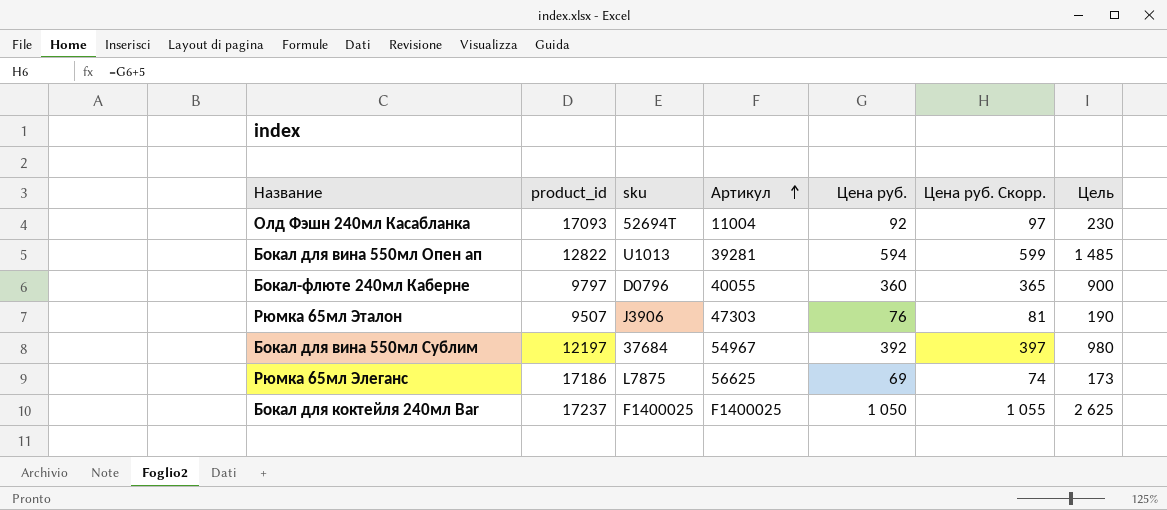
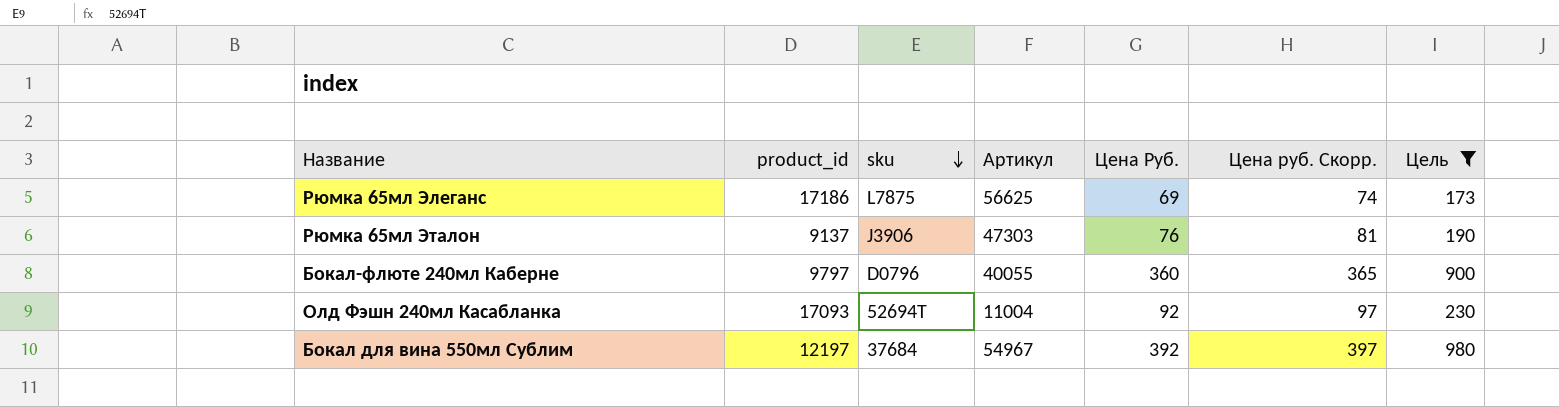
filter: none -> Цель <= 980
row order: Артикул ascending -> sku descending
column name: Цена руб. -> Цена Руб.
Рюмка 65мл Эталон | product_id: 9507 -> 9137

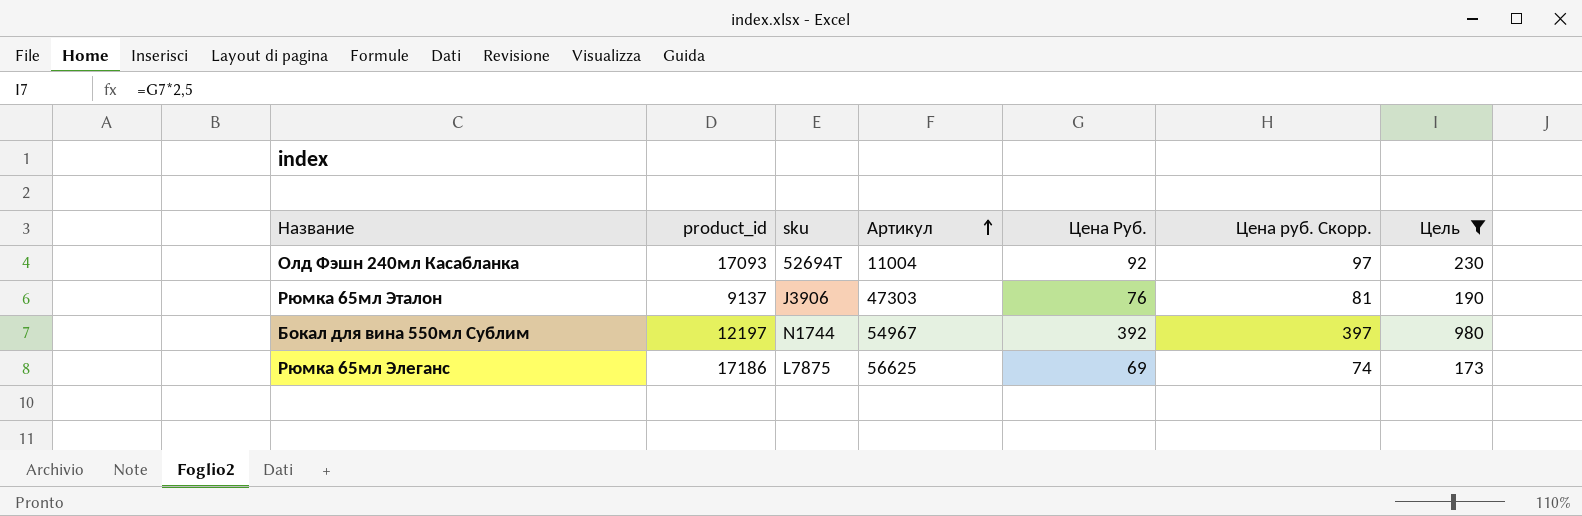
row order: sku descending -> Артикул ascending
row Бокал-флюте 240мл Каберне: 9797 | D0796 | 40055 | 360 | 365 | 900 -> none
Бокал для вина 550мл Сублим | sku: 37684 -> N1744

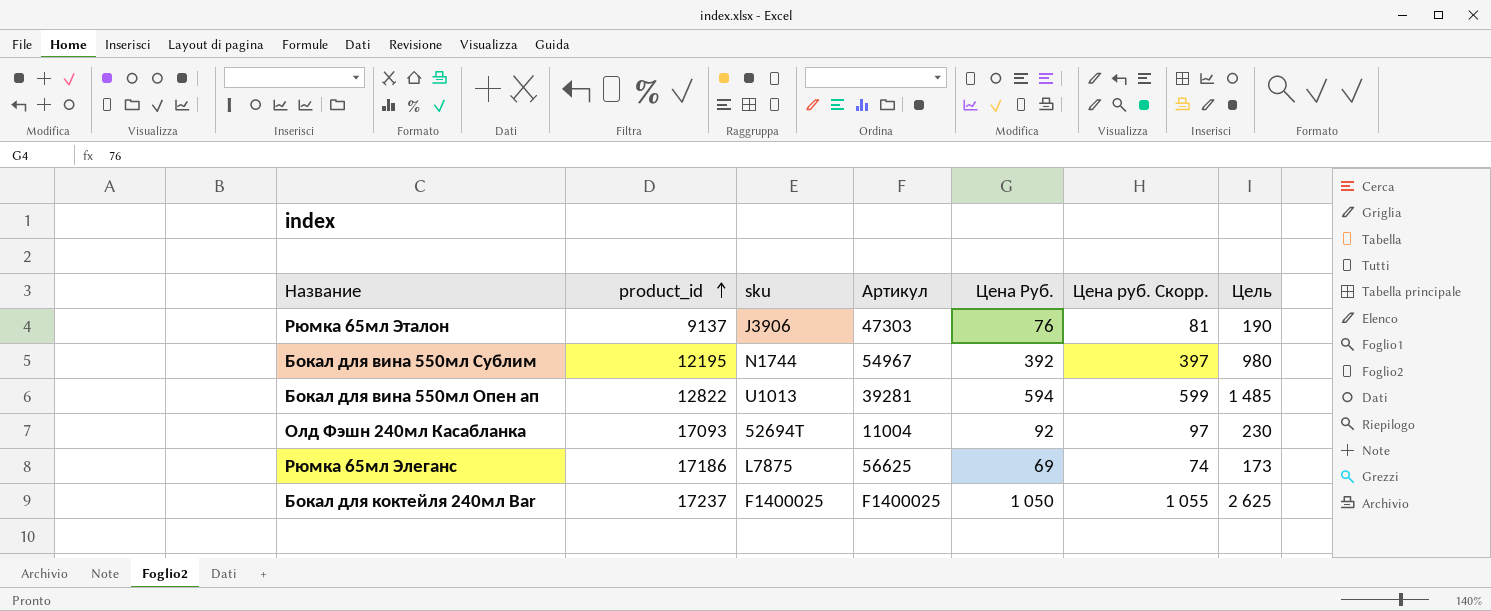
filter: Цель <= 980 -> none
row order: Артикул ascending -> product_id ascending
Бокал для вина 550мл Сублим | product_id: 12197 -> 12195

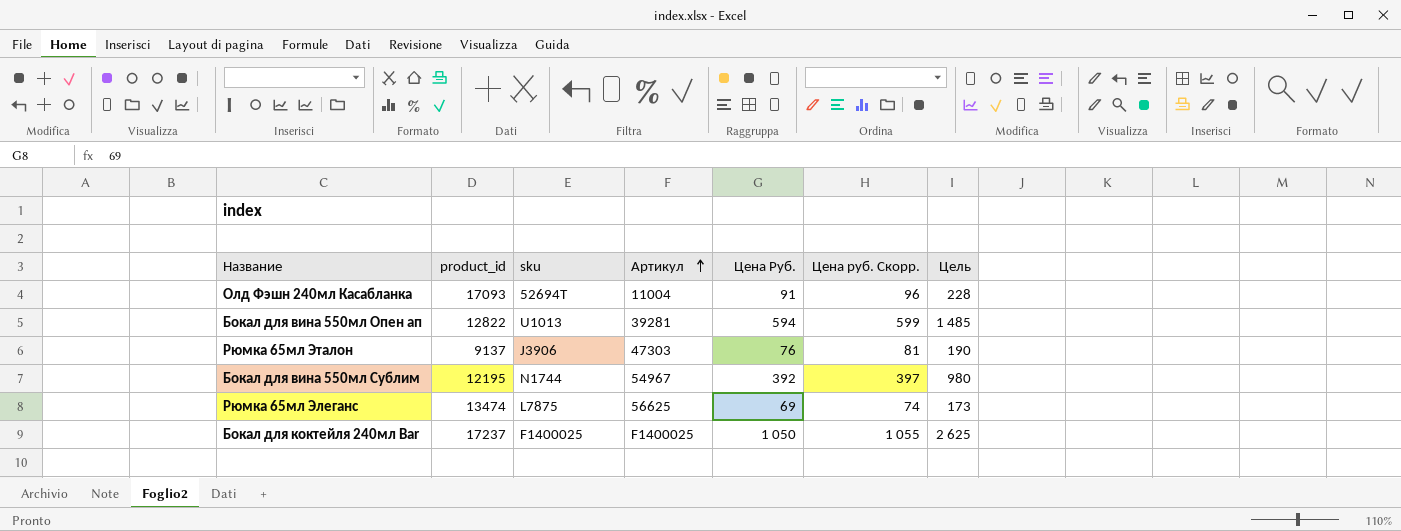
row order: product_id ascending -> Артикул ascending
Олд Фэшн 240мл Касабланка | Цена Руб.: 92 -> 91
Олд Фэшн 240мл Касабланка | Цена руб. Скорр.: 97 -> 96
Олд Фэшн 240мл Касабланка | Цель: 230 -> 228
Рюмка 65мл Элеганс | product_id: 17186 -> 13474

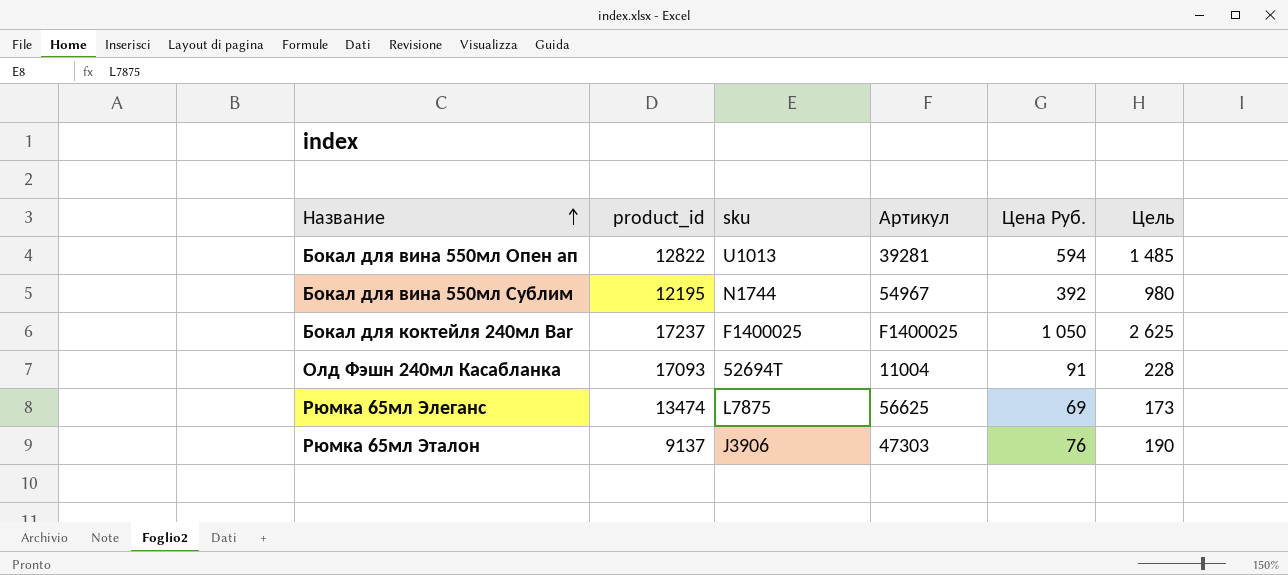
row order: Артикул ascending -> Название ascending
column Цена руб. Скорр. | formula: [Цена Руб.] + 5 -> none

